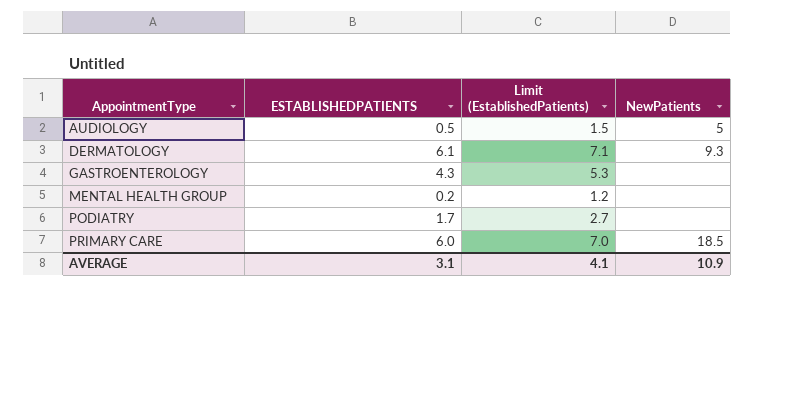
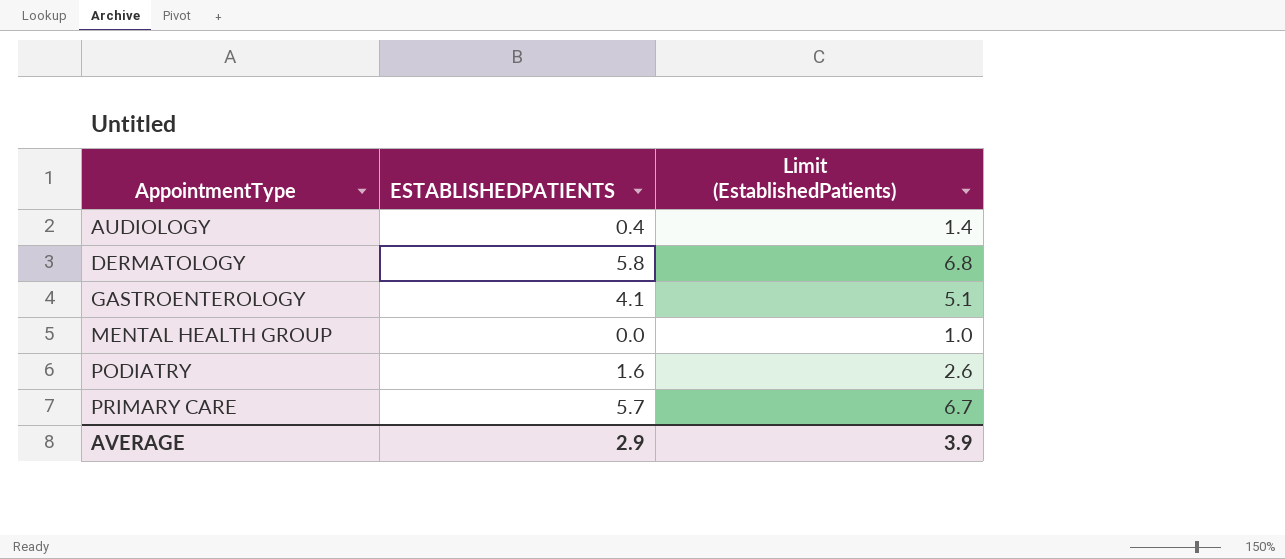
column NewPatients | position: 4 -> none
AUDIOLOGY | ESTABLISHEDPATIENTS: 0.5 -> 0.4
AUDIOLOGY | Limit (EstablishedPatients): 1.5 -> 1.4
DERMATOLOGY | ESTABLISHEDPATIENTS: 6.1 -> 5.8
DERMATOLOGY | Limit (EstablishedPatients): 7.1 -> 6.8
GASTROENTEROLOGY | ESTABLISHEDPATIENTS: 4.3 -> 4.1
GASTROENTEROLOGY | Limit (EstablishedPatients): 5.3 -> 5.1
MENTAL HEALTH GROUP | ESTABLISHEDPATIENTS: 0.2 -> 0.0
MENTAL HEALTH GROUP | Limit (EstablishedPatients): 1.2 -> 1.0
PODIATRY | ESTABLISHEDPATIENTS: 1.7 -> 1.6
PODIATRY | Limit (EstablishedPatients): 2.7 -> 2.6
PRIMARY CARE | ESTABLISHEDPATIENTS: 6.0 -> 5.7
PRIMARY CARE | Limit (EstablishedPatients): 7.0 -> 6.7
AVERAGE | ESTABLISHEDPATIENTS: 3.1 -> 2.9
AVERAGE | Limit (EstablishedPatients): 4.1 -> 3.9

